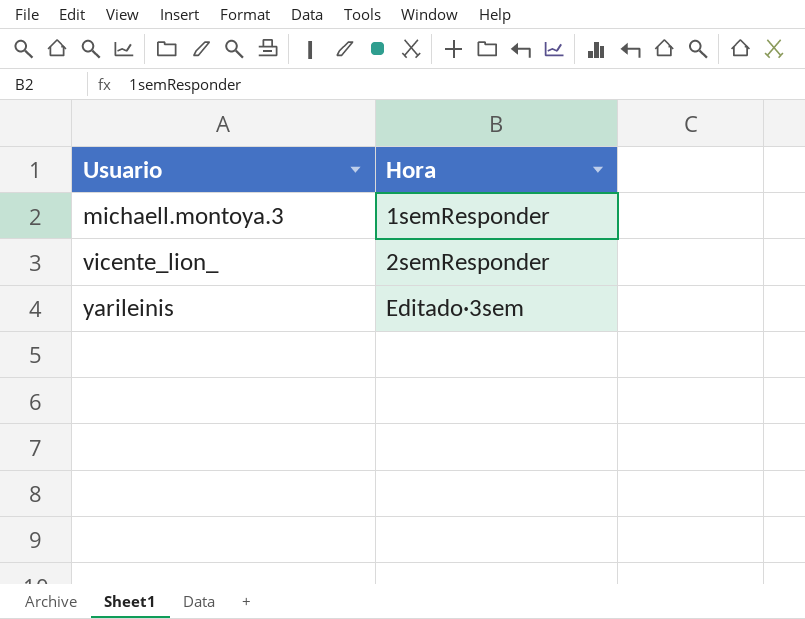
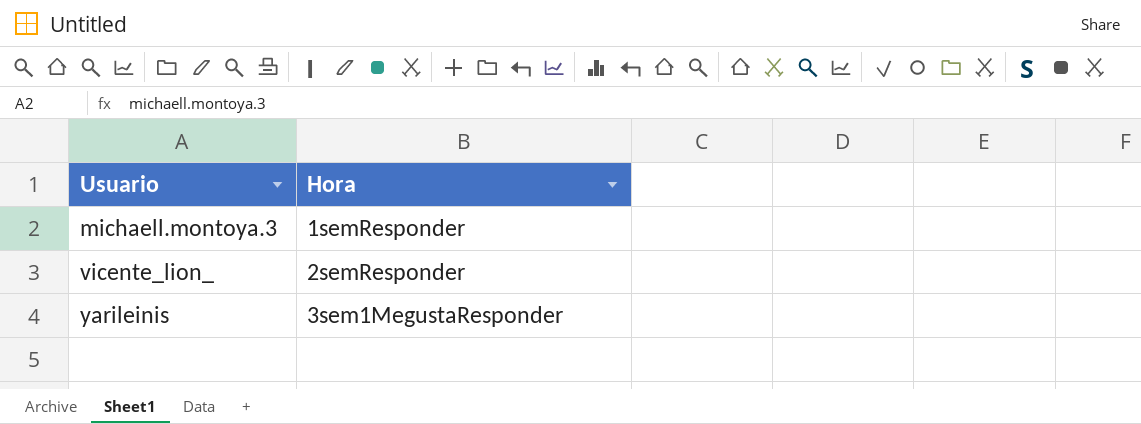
yarileinis | Hora: Editado·3sem -> 3sem1MegustaResponder

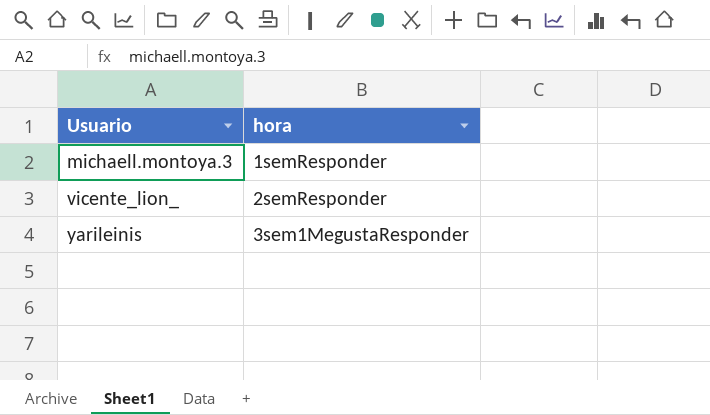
column name: Hora -> hora

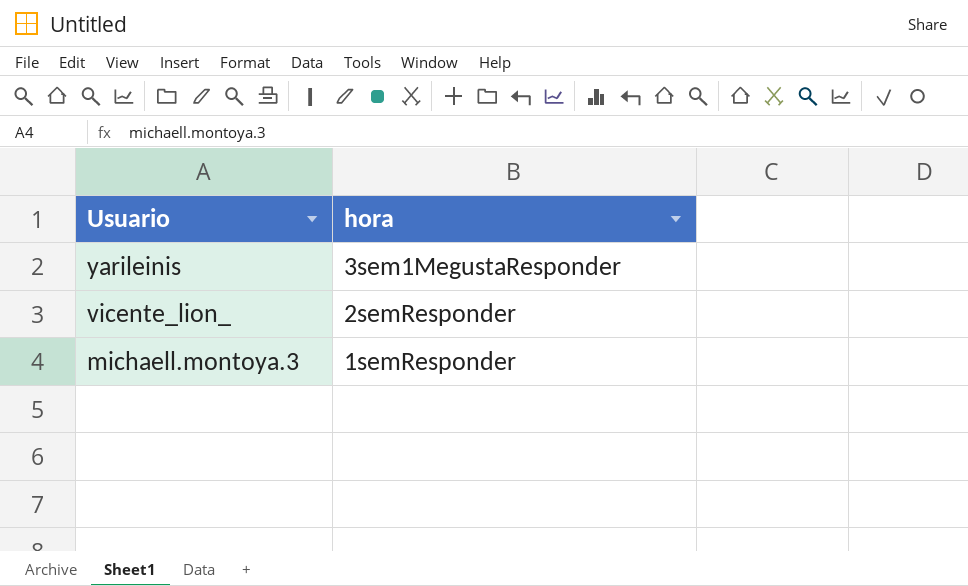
row order: Usuario ascending -> Usuario descending

